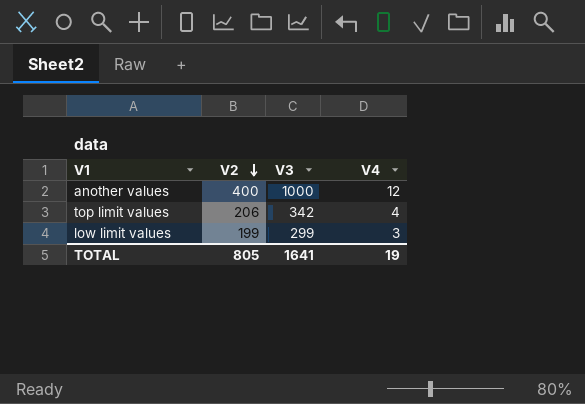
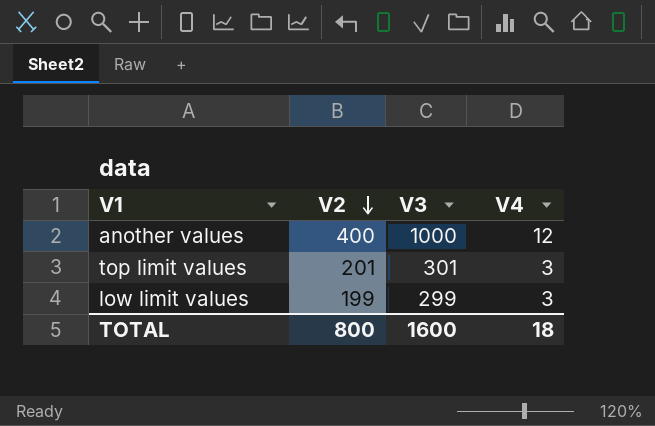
top limit values | V2: 206 -> 201
top limit values | V3: 342 -> 301
top limit values | V4: 4 -> 3
TOTAL | V2: 805 -> 800
TOTAL | V3: 1641 -> 1600
TOTAL | V4: 19 -> 18

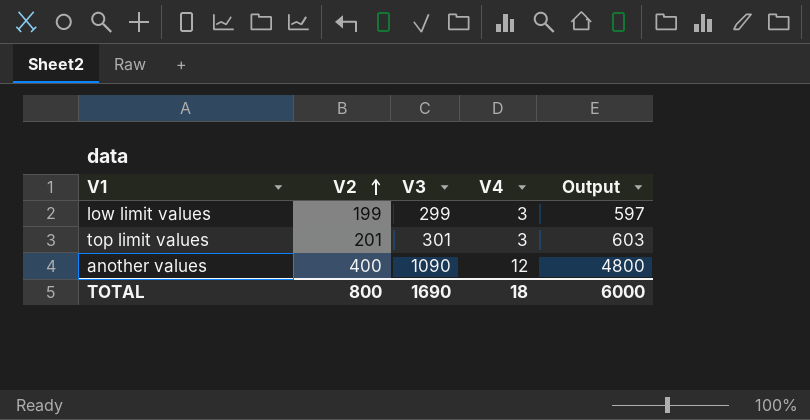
row order: V2 descending -> V2 ascending
column Output | formula: none -> [V2] * [V4]
another values | V3: 1000 -> 1090
TOTAL | V3: 1600 -> 1690

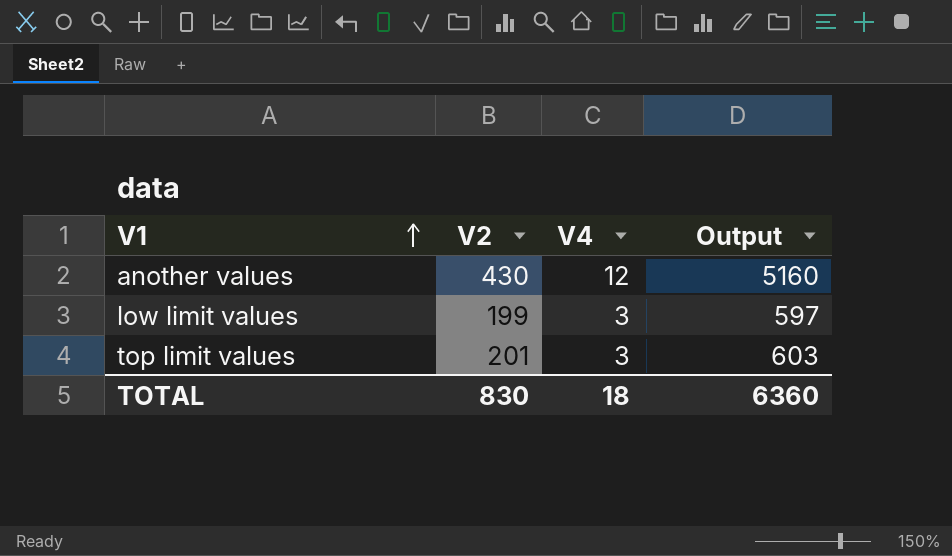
row order: V2 ascending -> V1 ascending
column V3 | position: 3 -> none
another values | V2: 400 -> 430
another values | Output: 4800 -> 5160
TOTAL | V2: 800 -> 830
TOTAL | Output: 6000 -> 6360

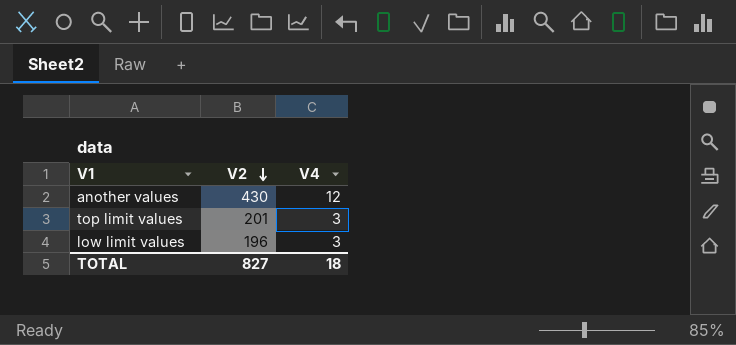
row order: V1 ascending -> V2 descending
column Output | formula: [V2] * [V4] -> none
low limit values | V2: 199 -> 196
TOTAL | V2: 830 -> 827

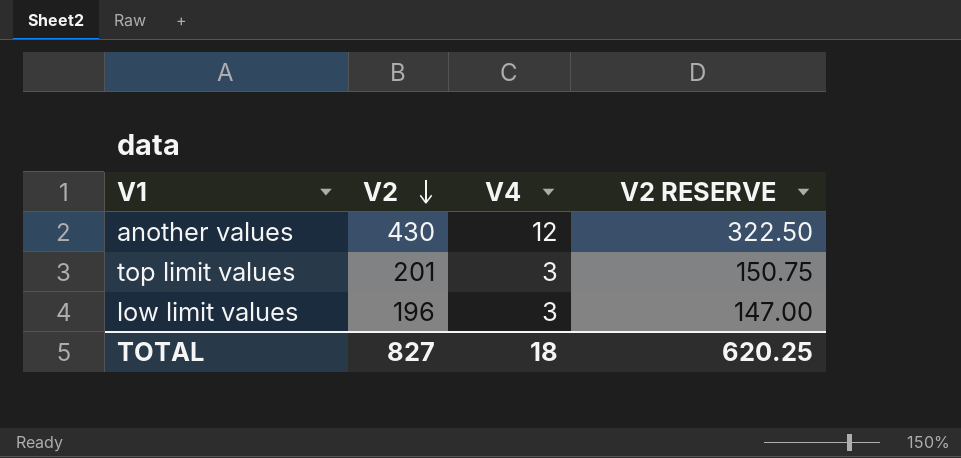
column V2 RESERVE | formula: none -> [V2] * 0.75

